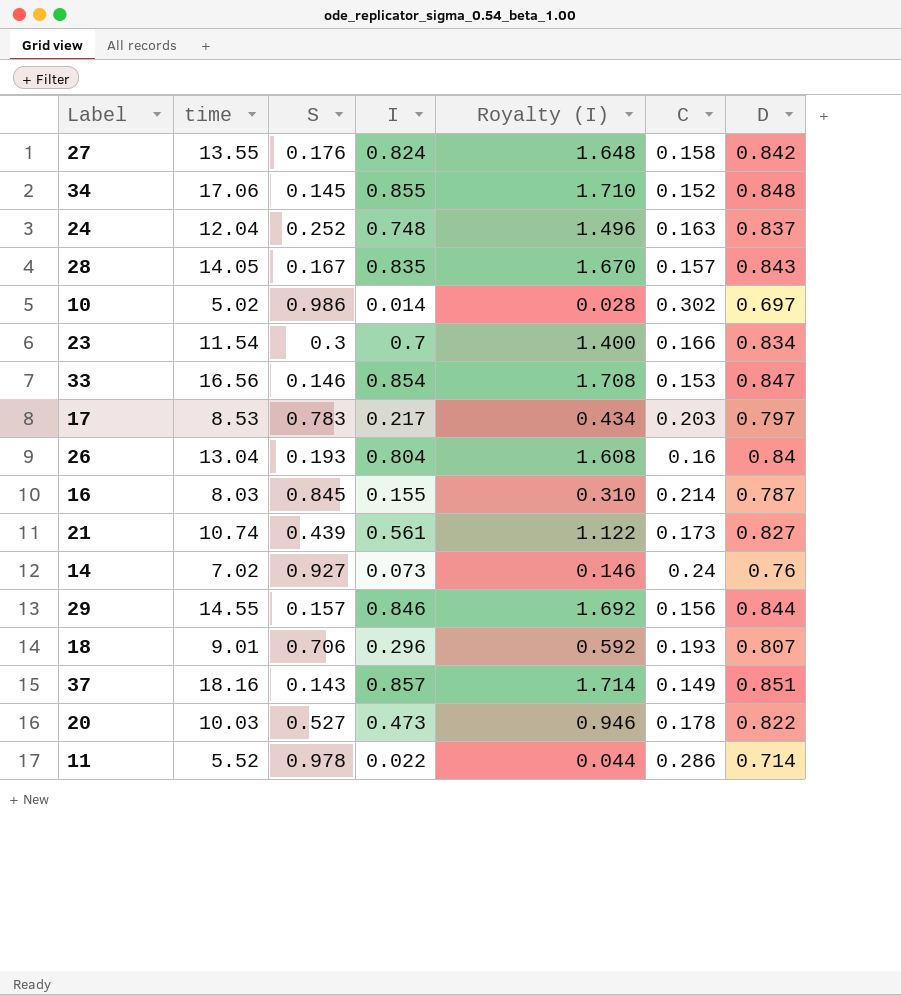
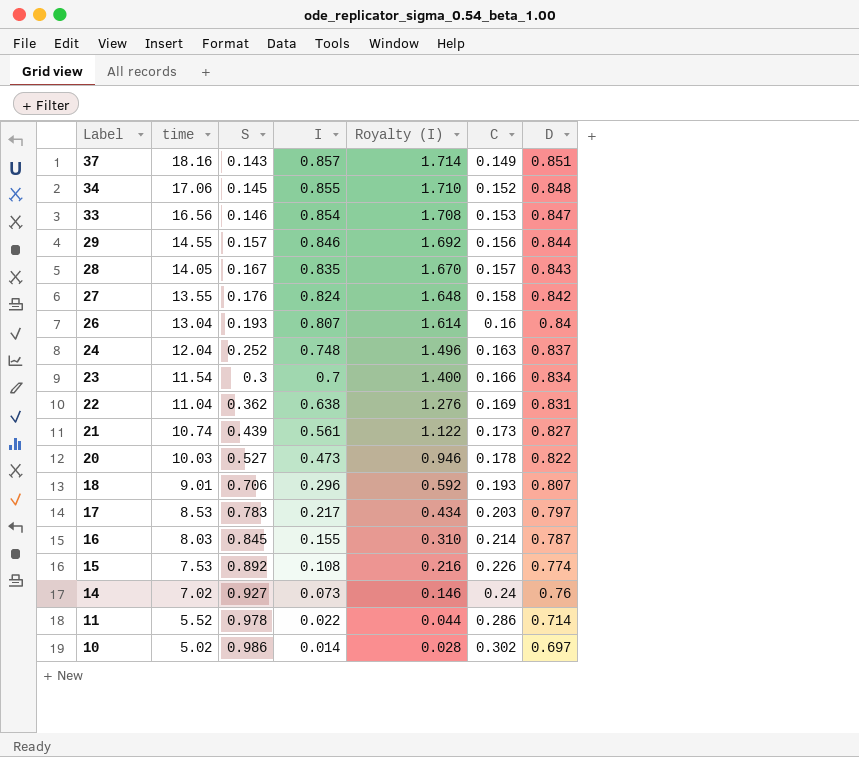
row order: none -> Label descending
26 | I: 0.804 -> 0.807
26 | Royalty (I): 1.608 -> 1.614
row 22: none -> 11.04 | 0.362 | 0.638 | 1.276 | 0.169 | 0.831
row 15: none -> 7.53 | 0.892 | 0.108 | 0.216 | 0.226 | 0.774

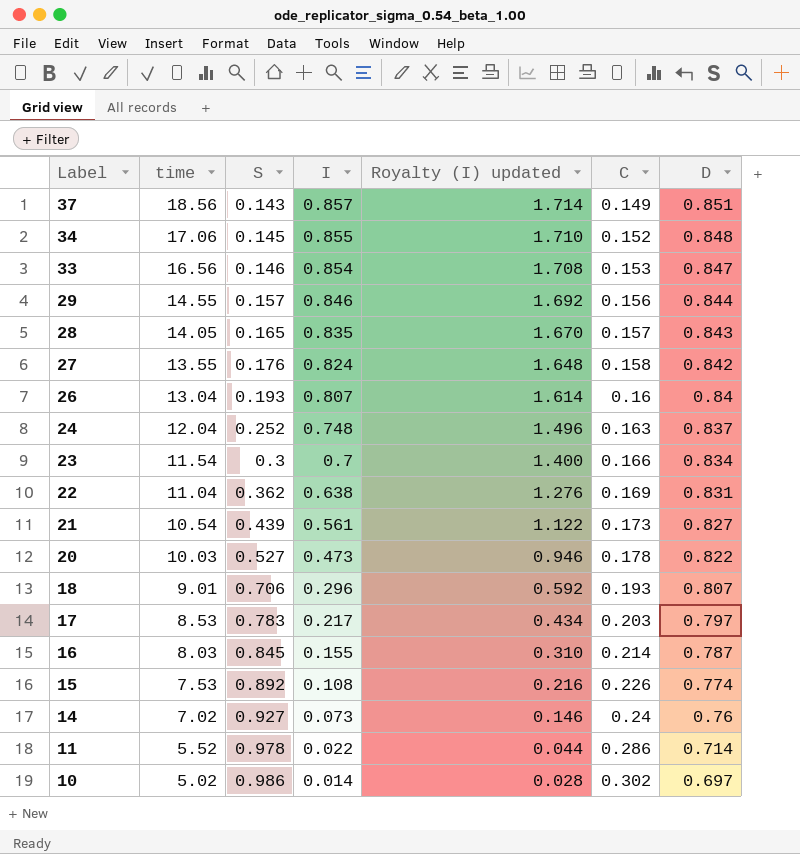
column name: Royalty (I) -> Royalty (I) updated
37 | time: 18.16 -> 18.56
28 | S: 0.167 -> 0.165
21 | time: 10.74 -> 10.54

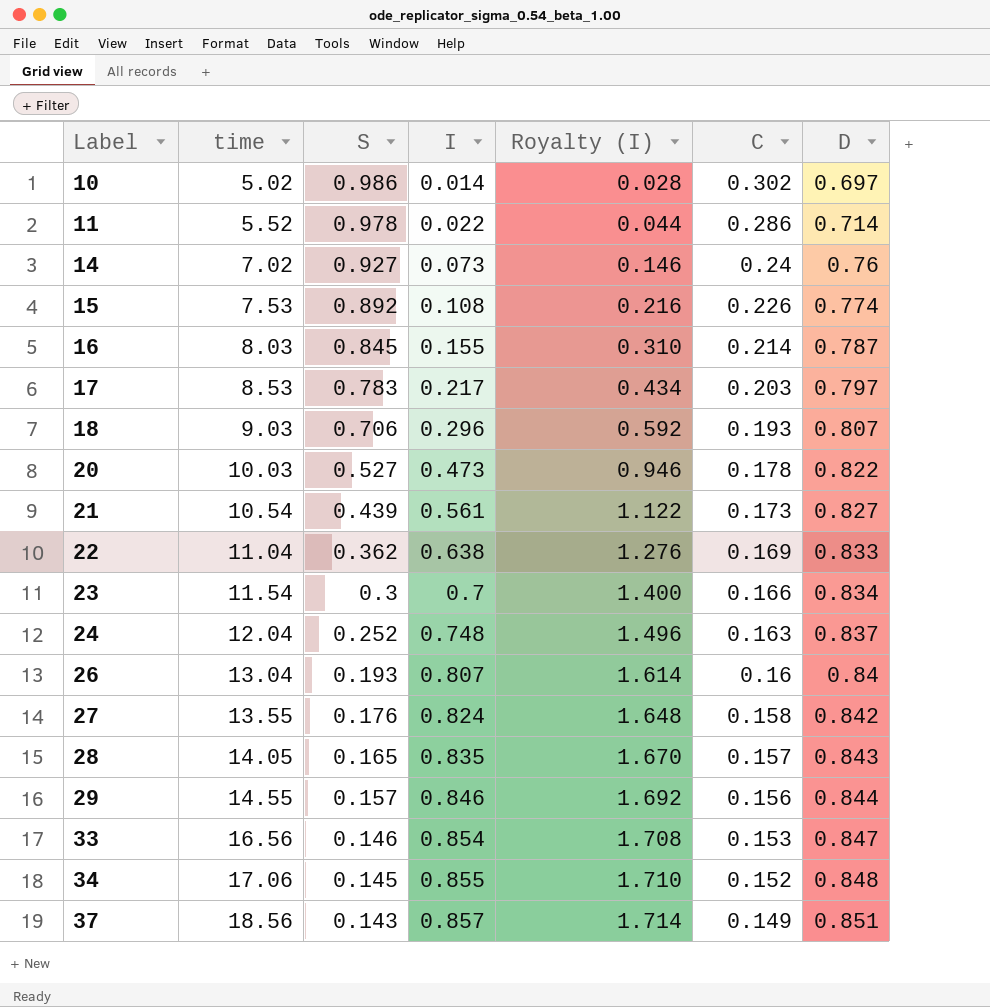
row order: Label descending -> Label ascending
column name: Royalty (I) updated -> Royalty (I)
18 | time: 9.01 -> 9.03
22 | D: 0.831 -> 0.833

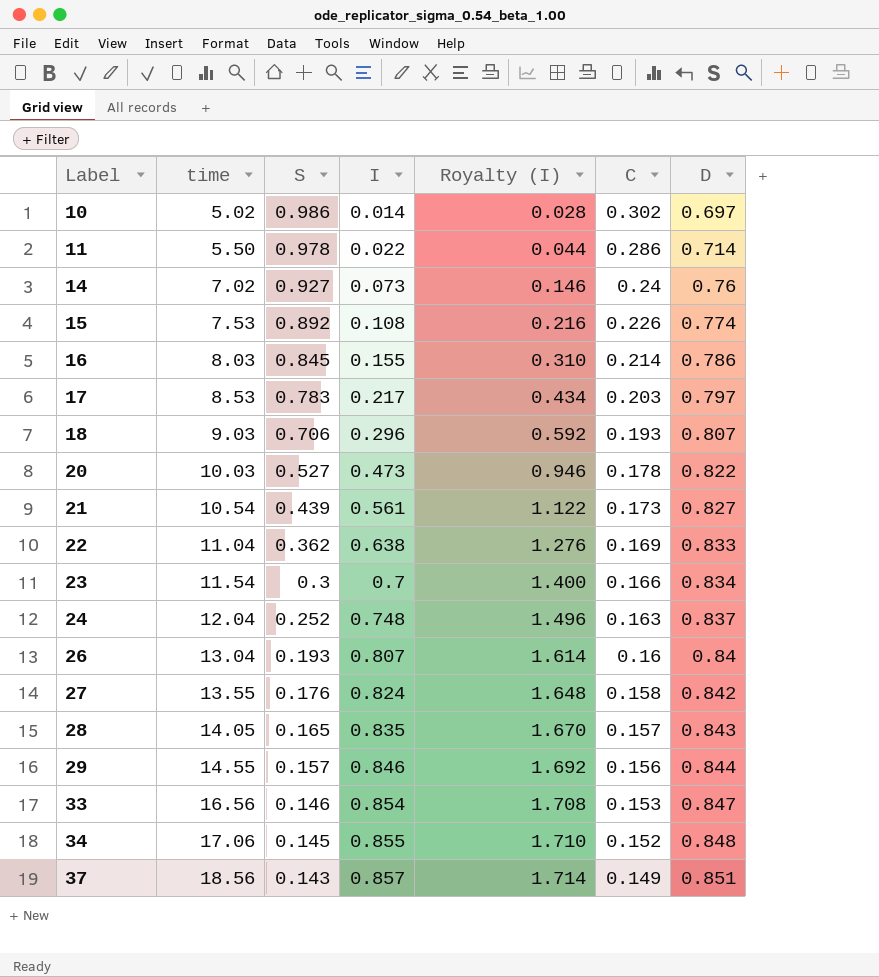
11 | time: 5.52 -> 5.50
16 | D: 0.787 -> 0.786

